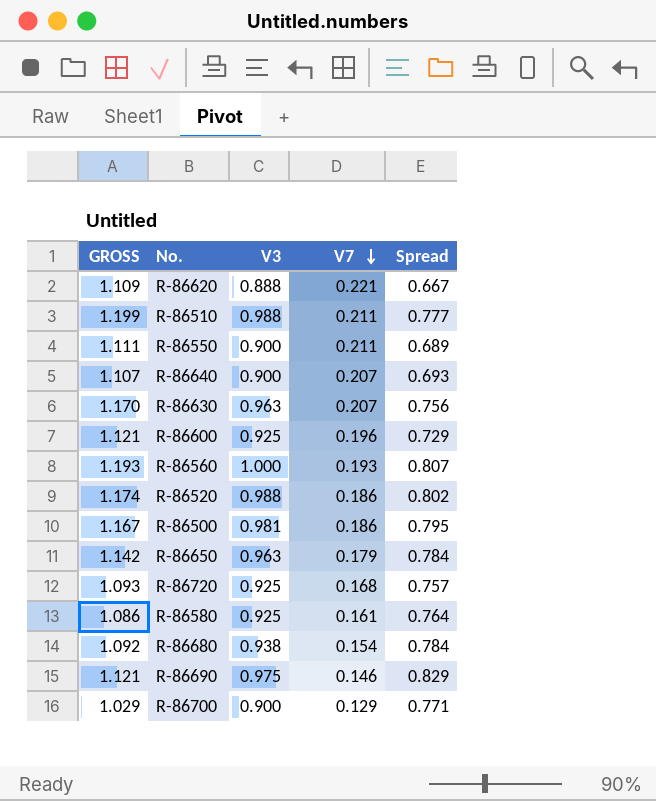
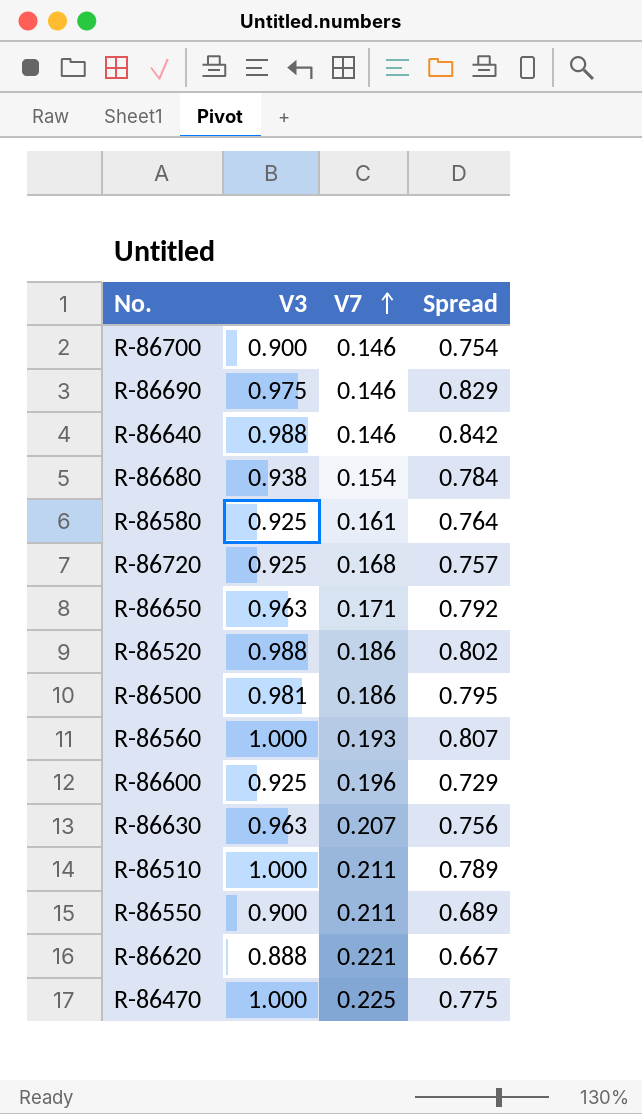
row order: V7 descending -> V7 ascending
column GROSS | formula: [V3] + [V7] -> none
R-86700 | V7: 0.129 -> 0.146
R-86700 | Spread: 0.771 -> 0.754
R-86640 | V3: 0.900 -> 0.988
R-86640 | V7: 0.207 -> 0.146
R-86640 | Spread: 0.693 -> 0.842
R-86650 | V7: 0.179 -> 0.171
R-86650 | Spread: 0.784 -> 0.792
R-86510 | V3: 0.988 -> 1.000
R-86510 | Spread: 0.777 -> 0.789
row R-86470: none -> 1.000 | 0.225 | 0.775

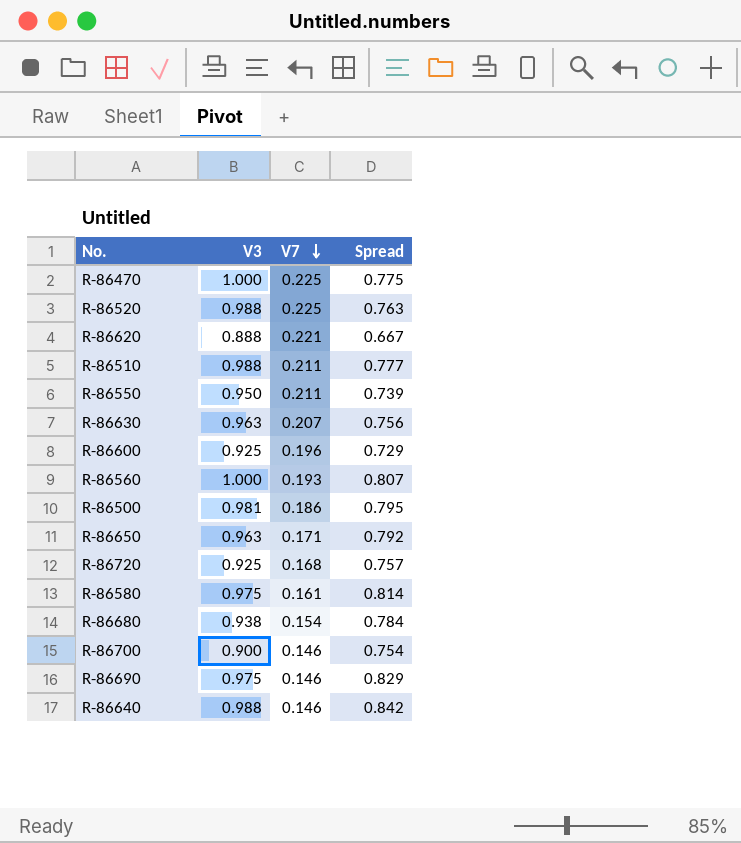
row order: V7 ascending -> V7 descending
R-86520 | V7: 0.186 -> 0.225
R-86520 | Spread: 0.802 -> 0.763
R-86510 | V3: 1.000 -> 0.988
R-86510 | Spread: 0.789 -> 0.777
R-86550 | V3: 0.900 -> 0.950
R-86550 | Spread: 0.689 -> 0.739
R-86580 | V3: 0.925 -> 0.975
R-86580 | Spread: 0.764 -> 0.814

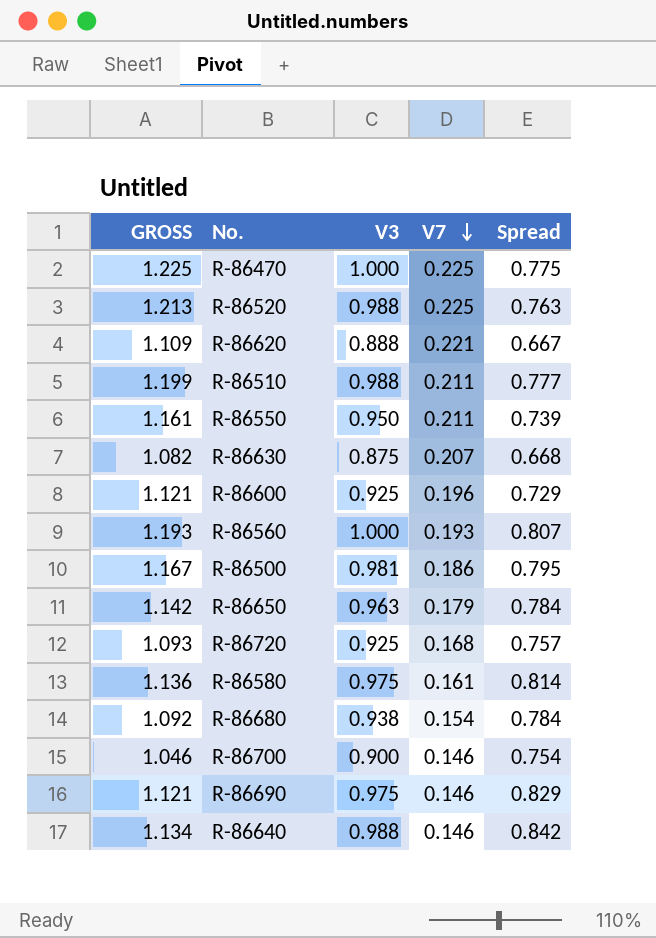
column GROSS | formula: none -> [V3] + [V7]
R-86630 | V3: 0.963 -> 0.875
R-86630 | Spread: 0.756 -> 0.668
R-86650 | V7: 0.171 -> 0.179
R-86650 | Spread: 0.792 -> 0.784

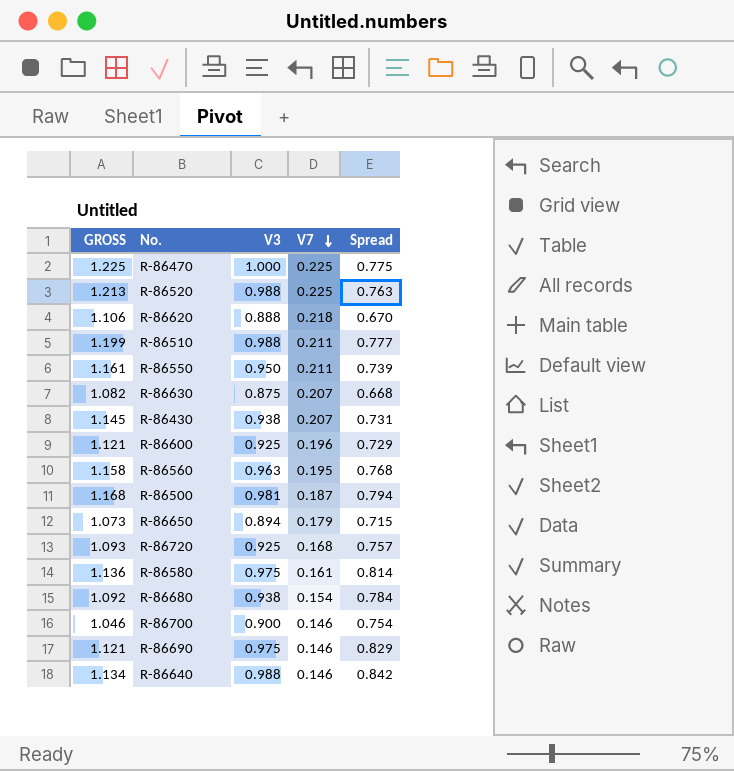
R-86620 | GROSS: 1.109 -> 1.106
R-86620 | V7: 0.221 -> 0.218
R-86620 | Spread: 0.667 -> 0.670
row R-86430: none -> 1.145 | 0.938 | 0.207 | 0.731
R-86560 | GROSS: 1.193 -> 1.158
R-86560 | V3: 1.000 -> 0.963
R-86560 | V7: 0.193 -> 0.195
R-86560 | Spread: 0.807 -> 0.768
R-86500 | GROSS: 1.167 -> 1.168
R-86500 | V7: 0.186 -> 0.187
R-86500 | Spread: 0.795 -> 0.794
R-86650 | GROSS: 1.142 -> 1.073
R-86650 | V3: 0.963 -> 0.894
R-86650 | Spread: 0.784 -> 0.715

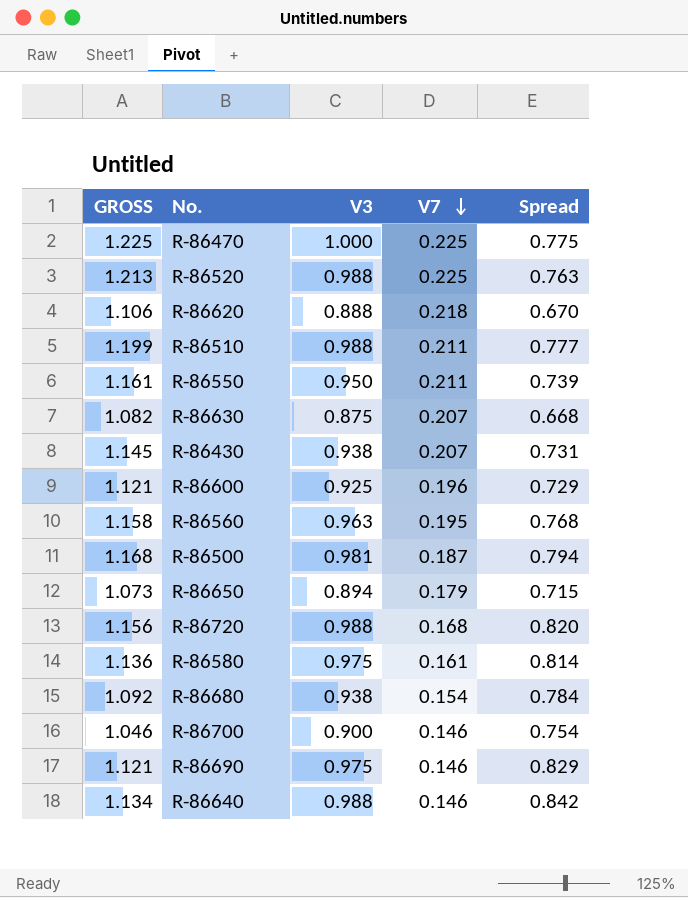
R-86720 | GROSS: 1.093 -> 1.156
R-86720 | V3: 0.925 -> 0.988
R-86720 | Spread: 0.757 -> 0.820

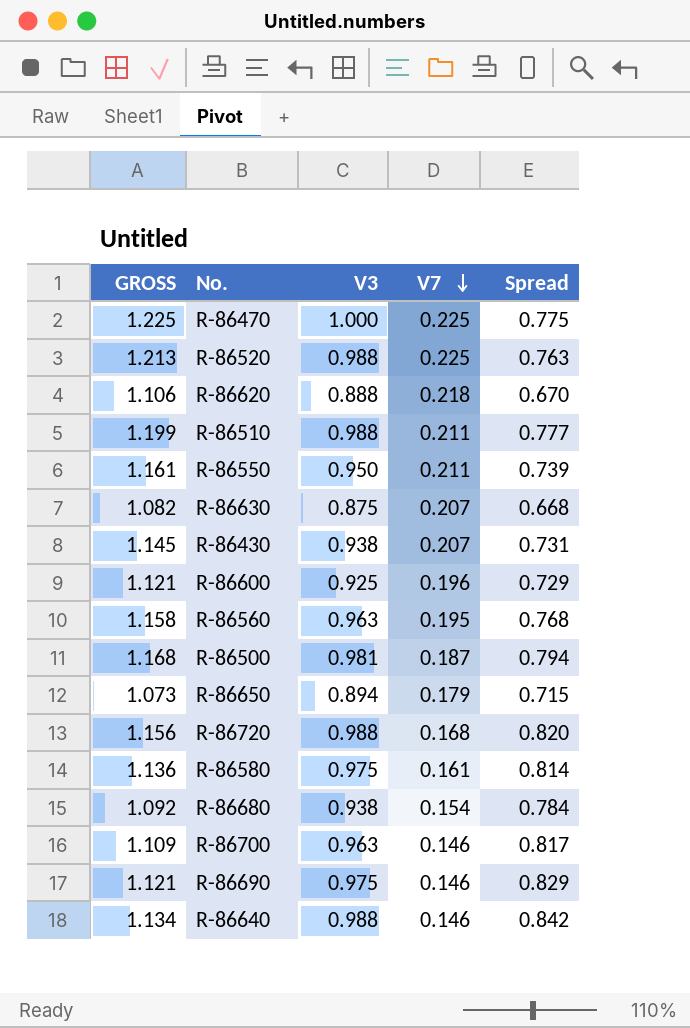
R-86700 | GROSS: 1.046 -> 1.109
R-86700 | V3: 0.900 -> 0.963
R-86700 | Spread: 0.754 -> 0.817

